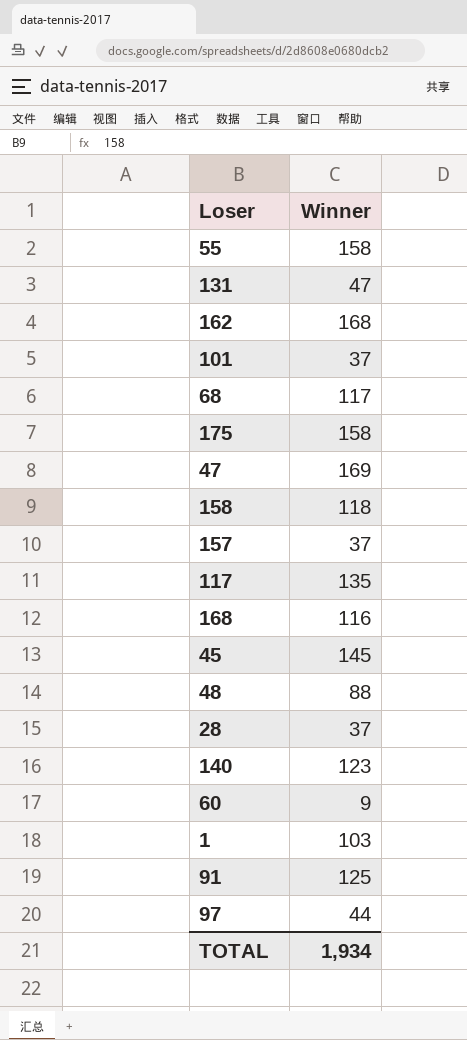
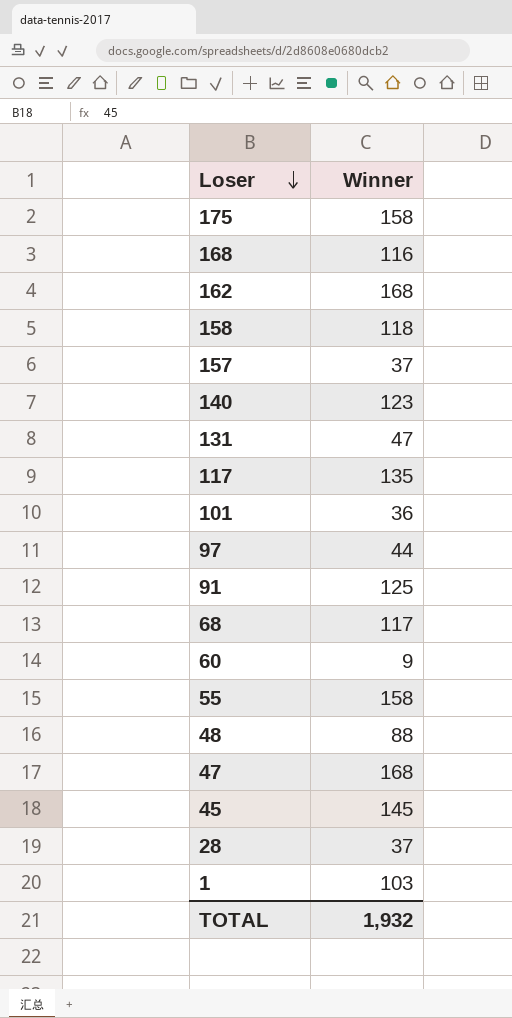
row order: none -> Loser descending
101 | Winner: 37 -> 36
47 | Winner: 169 -> 168
TOTAL | Winner: 1,934 -> 1,932

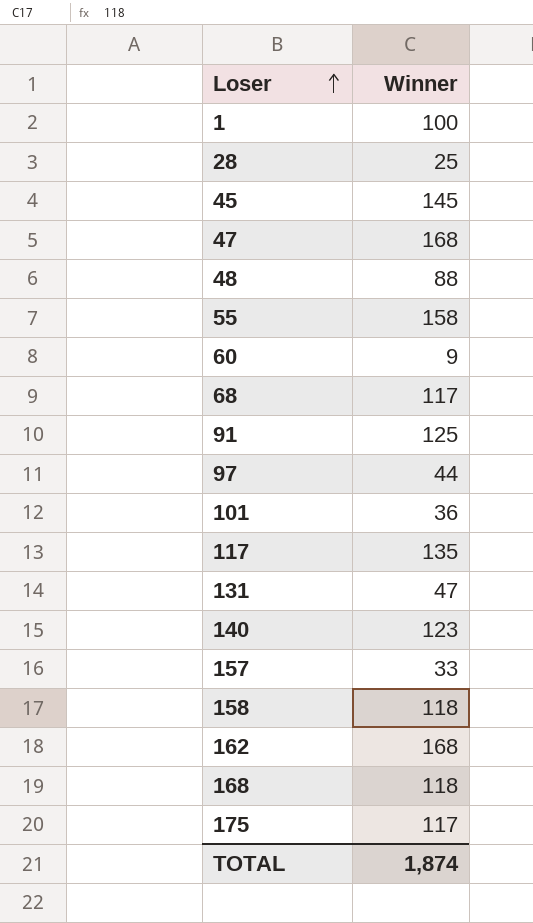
row order: Loser descending -> Loser ascending
1 | Winner: 103 -> 100
28 | Winner: 37 -> 25
157 | Winner: 37 -> 33
168 | Winner: 116 -> 118
175 | Winner: 158 -> 117
TOTAL | Winner: 1,932 -> 1,874

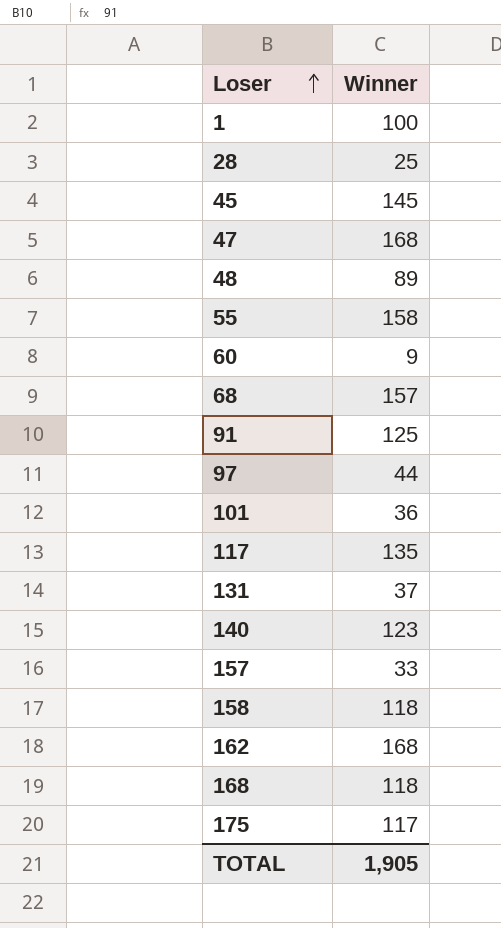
48 | Winner: 88 -> 89
68 | Winner: 117 -> 157
131 | Winner: 47 -> 37
TOTAL | Winner: 1,874 -> 1,905

